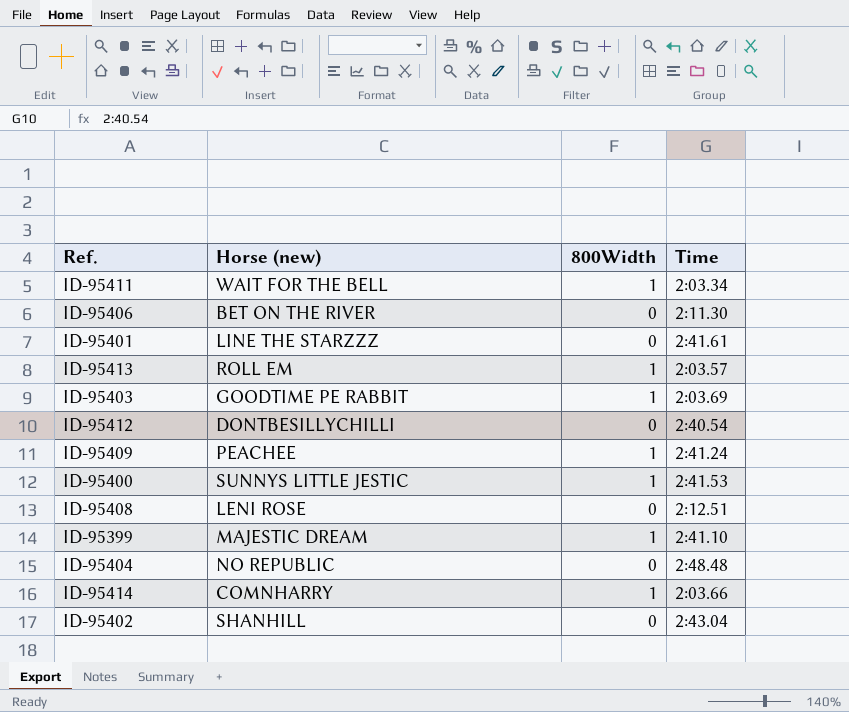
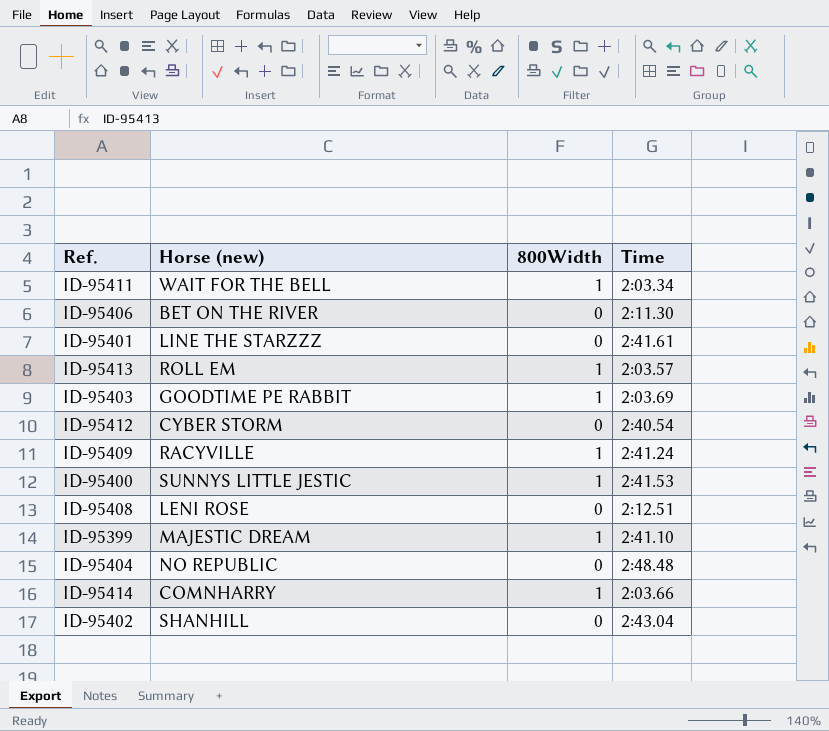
ID-95412 | Horse (new): DONTBESILLYCHILLI -> CYBER STORM
ID-95409 | Horse (new): PEACHEE -> RACYVILLE

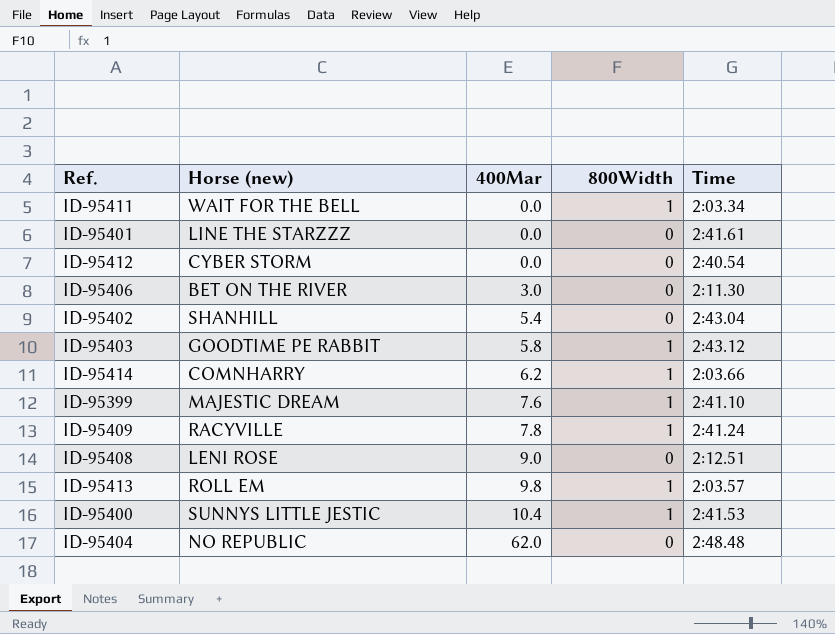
row order: none -> 400Mar ascending
column 400Mar | position: none -> 3
ID-95403 | Time: 2:03.69 -> 2:43.12

